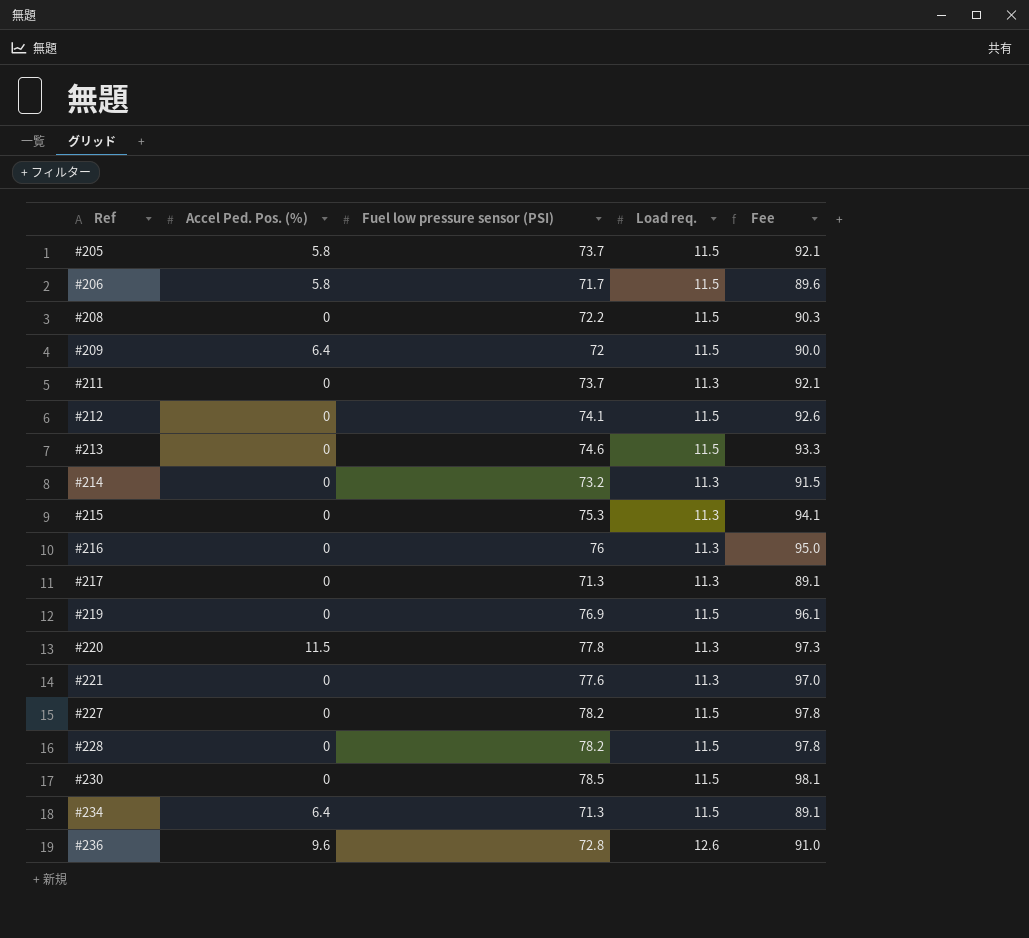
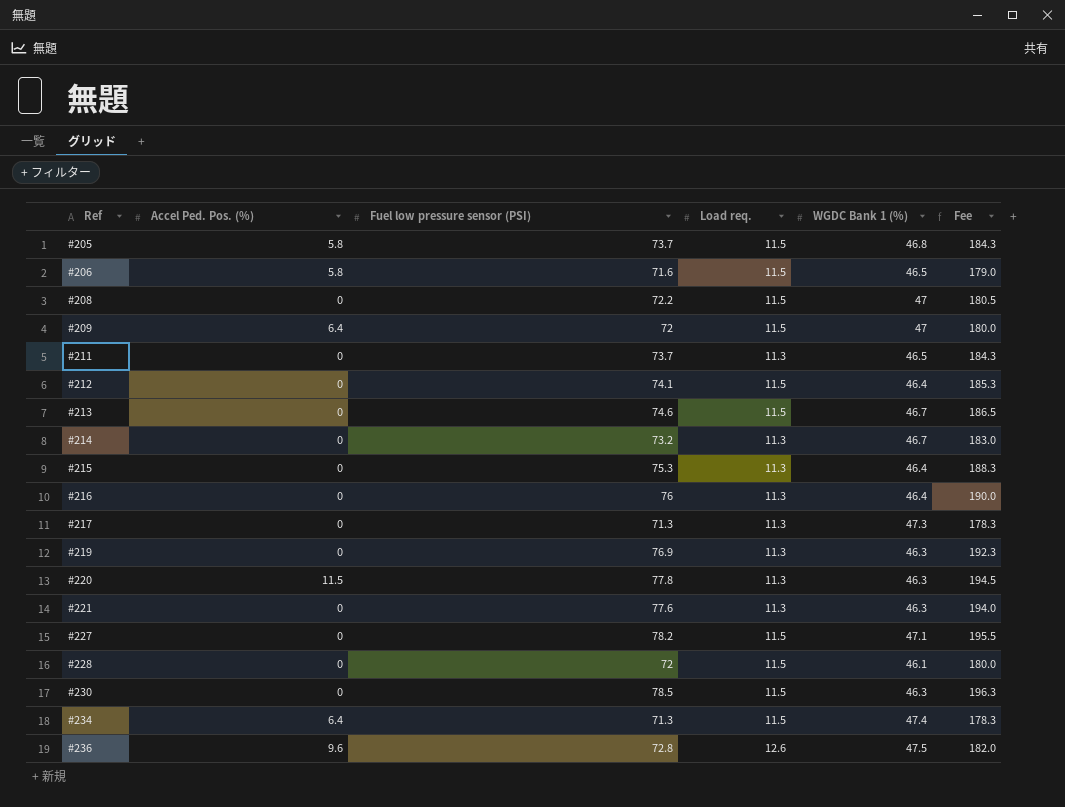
column WGDC Bank 1 (%) | position: none -> 5
column Fee | formula: [Fuel low pressure sensor (PSI)] * 1.25 -> [Fuel low pressure sensor (PSI)] * 2.5
#206 | Fuel low pressure sensor (PSI): 71.7 -> 71.6
#219 | Load req.: 11.5 -> 11.3
#228 | Fuel low pressure sensor (PSI): 78.2 -> 72

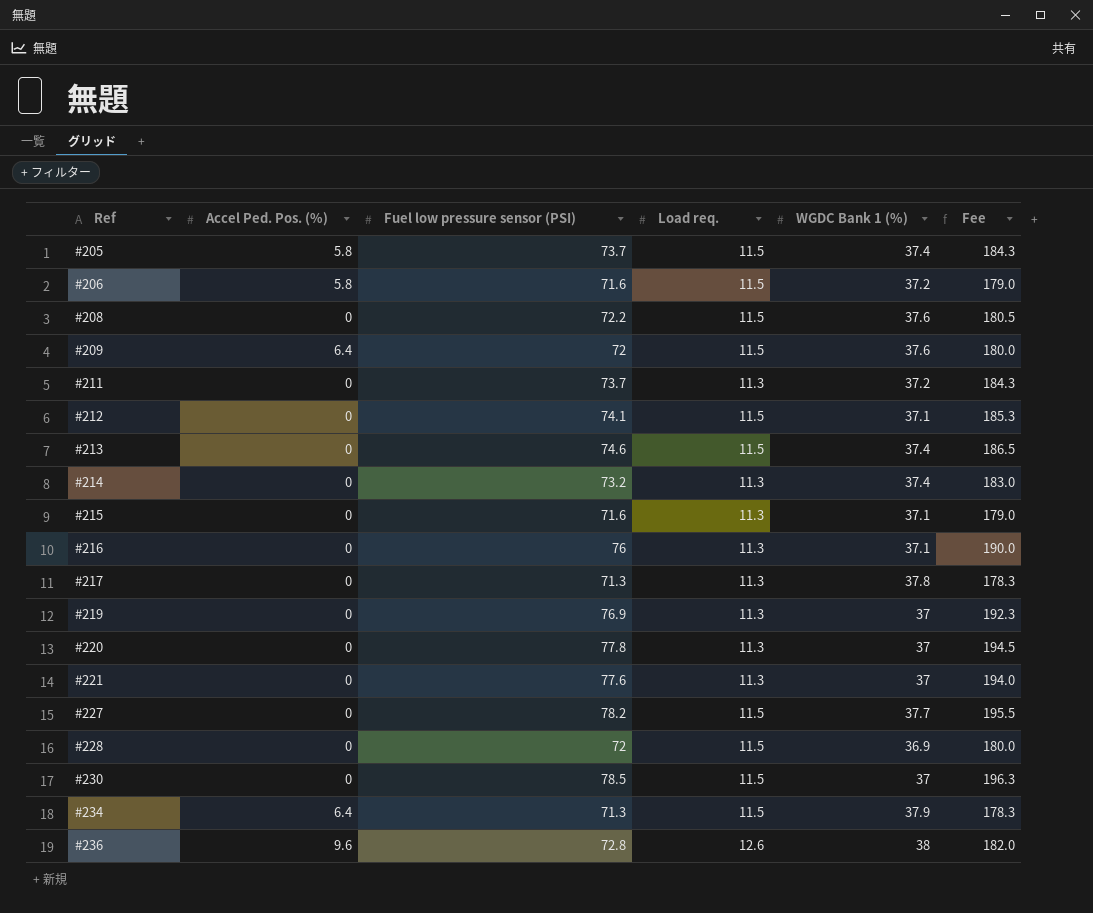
#205 | WGDC Bank 1 (%): 46.8 -> 37.4
#206 | WGDC Bank 1 (%): 46.5 -> 37.2
#208 | WGDC Bank 1 (%): 47 -> 37.6
#209 | WGDC Bank 1 (%): 47 -> 37.6
#211 | WGDC Bank 1 (%): 46.5 -> 37.2
#212 | WGDC Bank 1 (%): 46.4 -> 37.1
#213 | WGDC Bank 1 (%): 46.7 -> 37.4
#214 | WGDC Bank 1 (%): 46.7 -> 37.4
#215 | Fuel low pressure sensor (PSI): 75.3 -> 71.6
#215 | WGDC Bank 1 (%): 46.4 -> 37.1
#215 | Fee: 188.3 -> 179.0
#216 | WGDC Bank 1 (%): 46.4 -> 37.1
#217 | WGDC Bank 1 (%): 47.3 -> 37.8
#219 | WGDC Bank 1 (%): 46.3 -> 37
#220 | Accel Ped. Pos. (%): 11.5 -> 0
#220 | WGDC Bank 1 (%): 46.3 -> 37
#221 | WGDC Bank 1 (%): 46.3 -> 37
#227 | WGDC Bank 1 (%): 47.1 -> 37.7
#228 | WGDC Bank 1 (%): 46.1 -> 36.9
#230 | WGDC Bank 1 (%): 46.3 -> 37
#234 | WGDC Bank 1 (%): 47.4 -> 37.9
#236 | WGDC Bank 1 (%): 47.5 -> 38

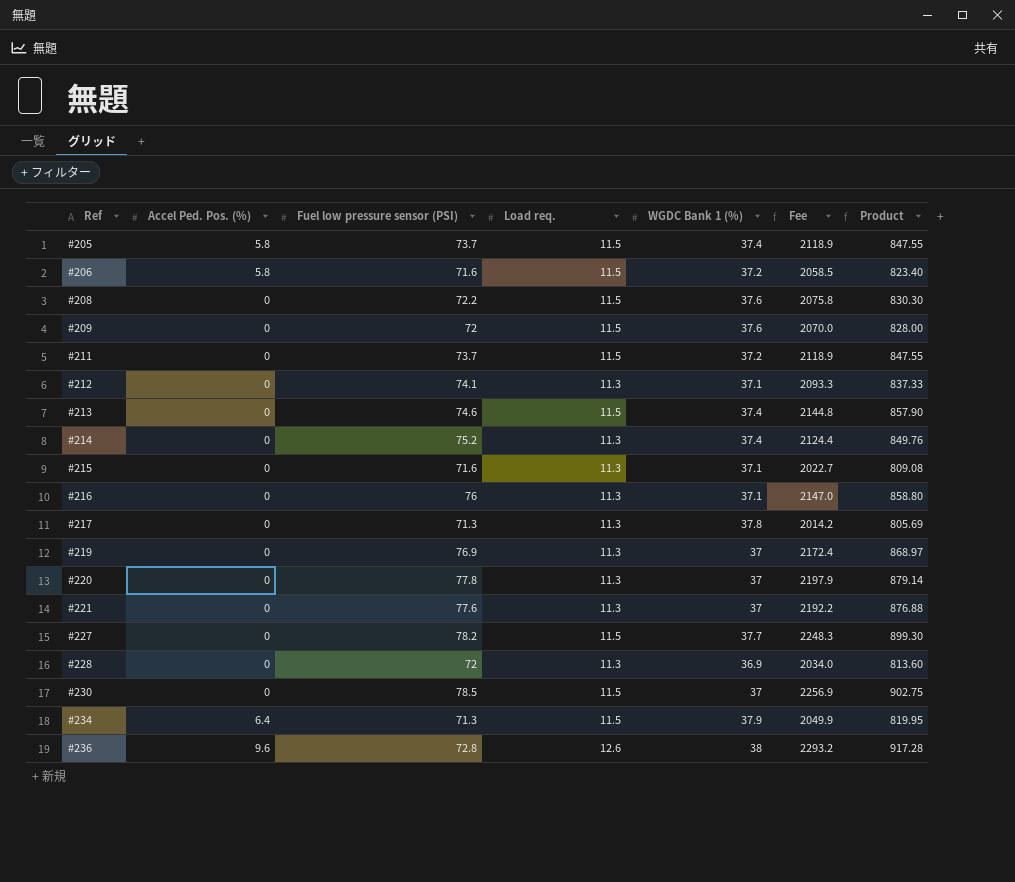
column Fee | formula: [Fuel low pressure sensor (PSI)] * 2.5 -> [Product] * 2.5
column Product | formula: none -> [Fuel low pressure sensor (PSI)] * [Load req.]
#209 | Accel Ped. Pos. (%): 6.4 -> 0
#211 | Load req.: 11.3 -> 11.5
#212 | Load req.: 11.5 -> 11.3
#214 | Fuel low pressure sensor (PSI): 73.2 -> 75.2
#228 | Load req.: 11.5 -> 11.3

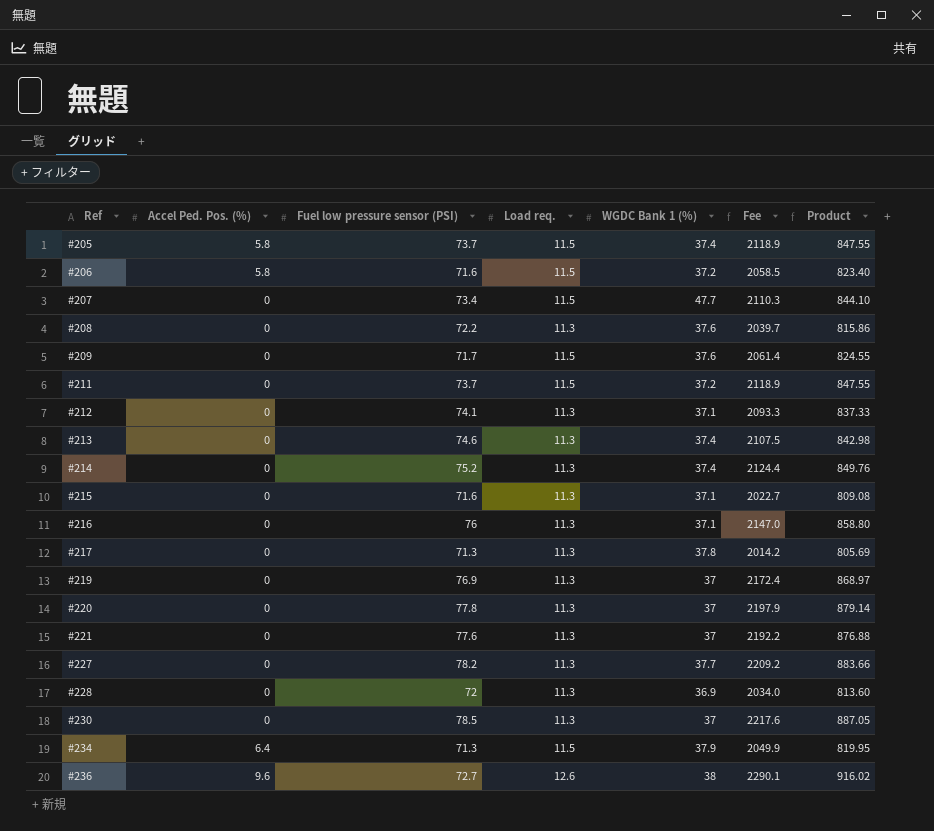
row #207: none -> 0 | 73.4 | 11.5 | 47.7 | 2110.3 | 844.10
#208 | Load req.: 11.5 -> 11.3
#208 | Fee: 2075.8 -> 2039.7
#208 | Product: 830.30 -> 815.86
#209 | Fuel low pressure sensor (PSI): 72 -> 71.7
#209 | Fee: 2070.0 -> 2061.4
#209 | Product: 828.00 -> 824.55
#213 | Load req.: 11.5 -> 11.3
#213 | Fee: 2144.8 -> 2107.5
#213 | Product: 857.90 -> 842.98
#227 | Load req.: 11.5 -> 11.3
#227 | Fee: 2248.3 -> 2209.2
#227 | Product: 899.30 -> 883.66
#230 | Load req.: 11.5 -> 11.3
#230 | Fee: 2256.9 -> 2217.6
#230 | Product: 902.75 -> 887.05
#236 | Fuel low pressure sensor (PSI): 72.8 -> 72.7
#236 | Fee: 2293.2 -> 2290.1
#236 | Product: 917.28 -> 916.02

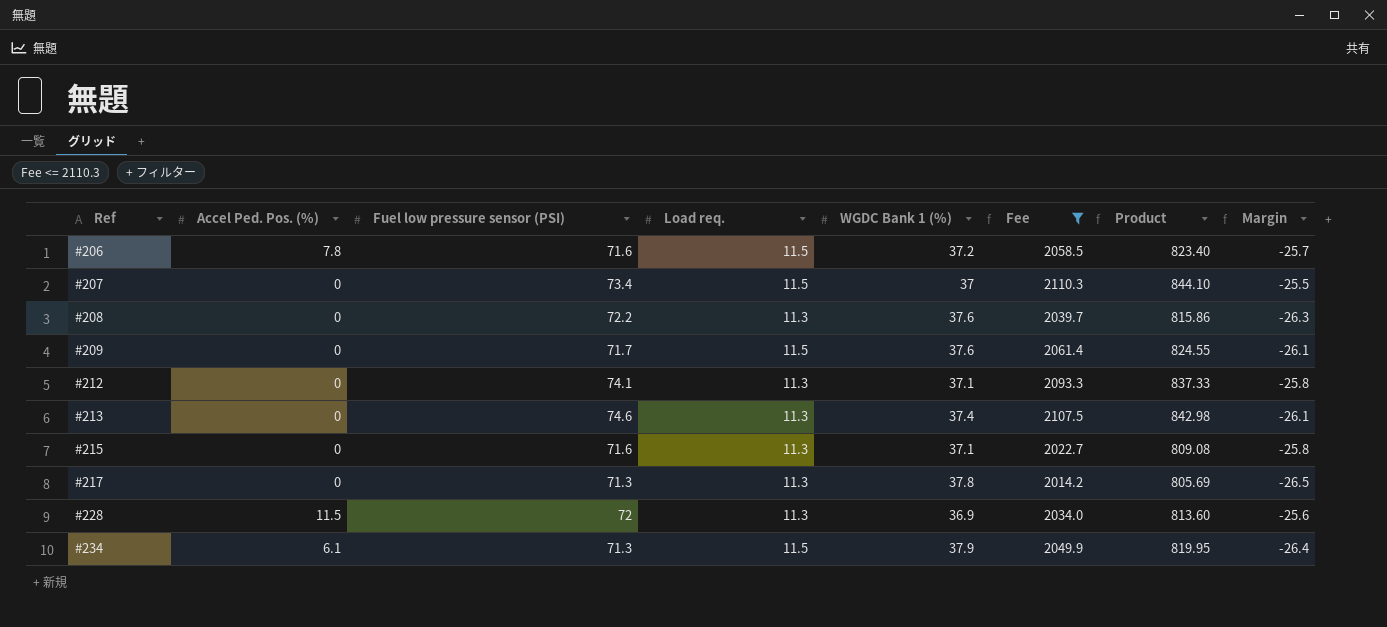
filter: none -> Fee <= 2110.3
column Margin | formula: none -> [Load req.] - [WGDC Bank 1 (%)]
#206 | Accel Ped. Pos. (%): 5.8 -> 7.8
#207 | WGDC Bank 1 (%): 47.7 -> 37
#228 | Accel Ped. Pos. (%): 0 -> 11.5
#234 | Accel Ped. Pos. (%): 6.4 -> 6.1

